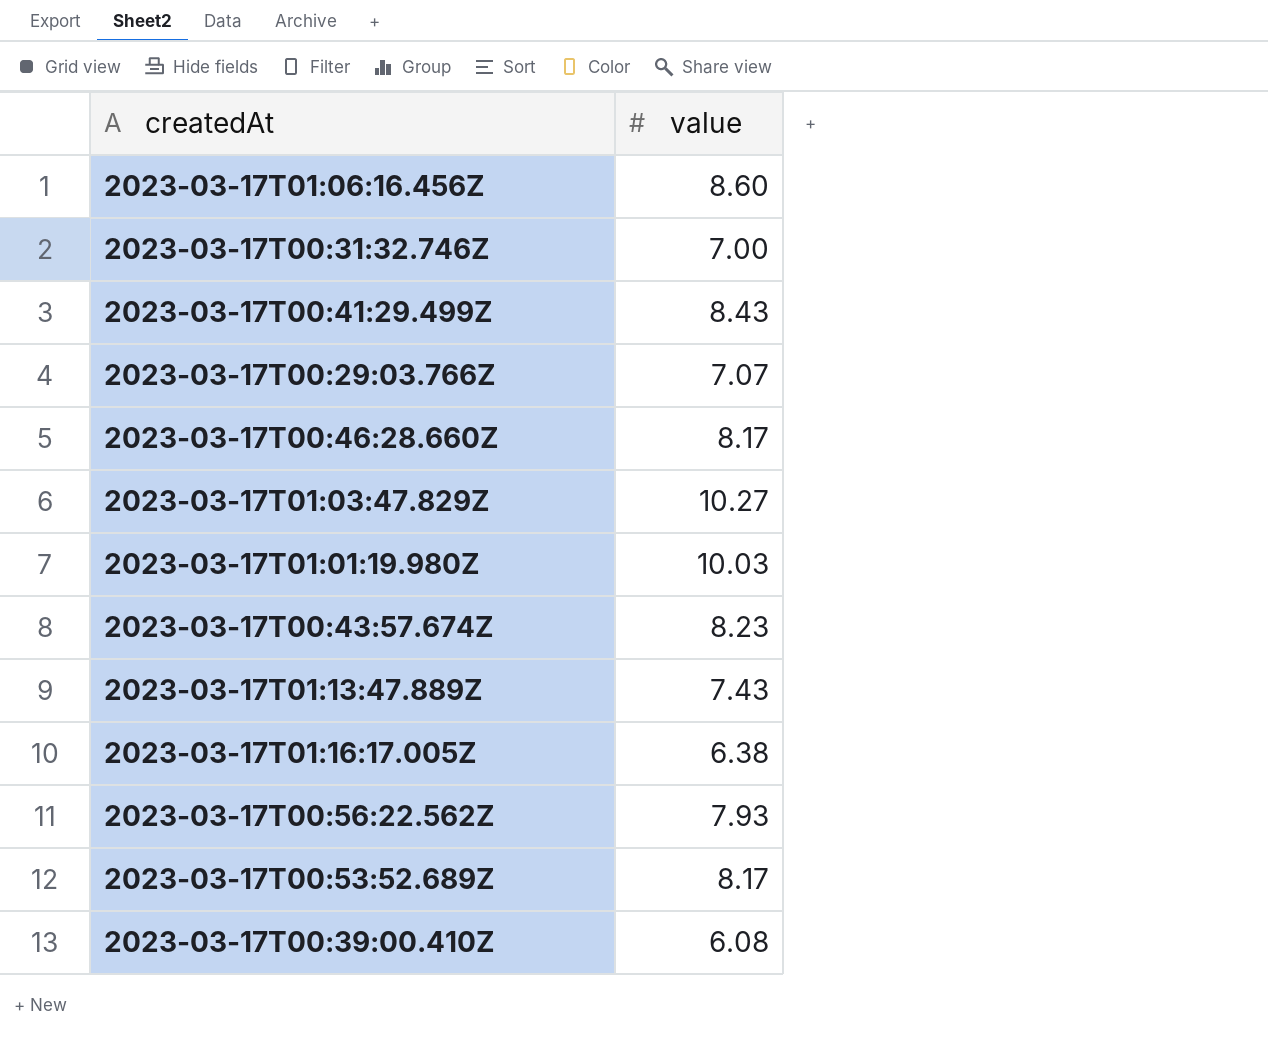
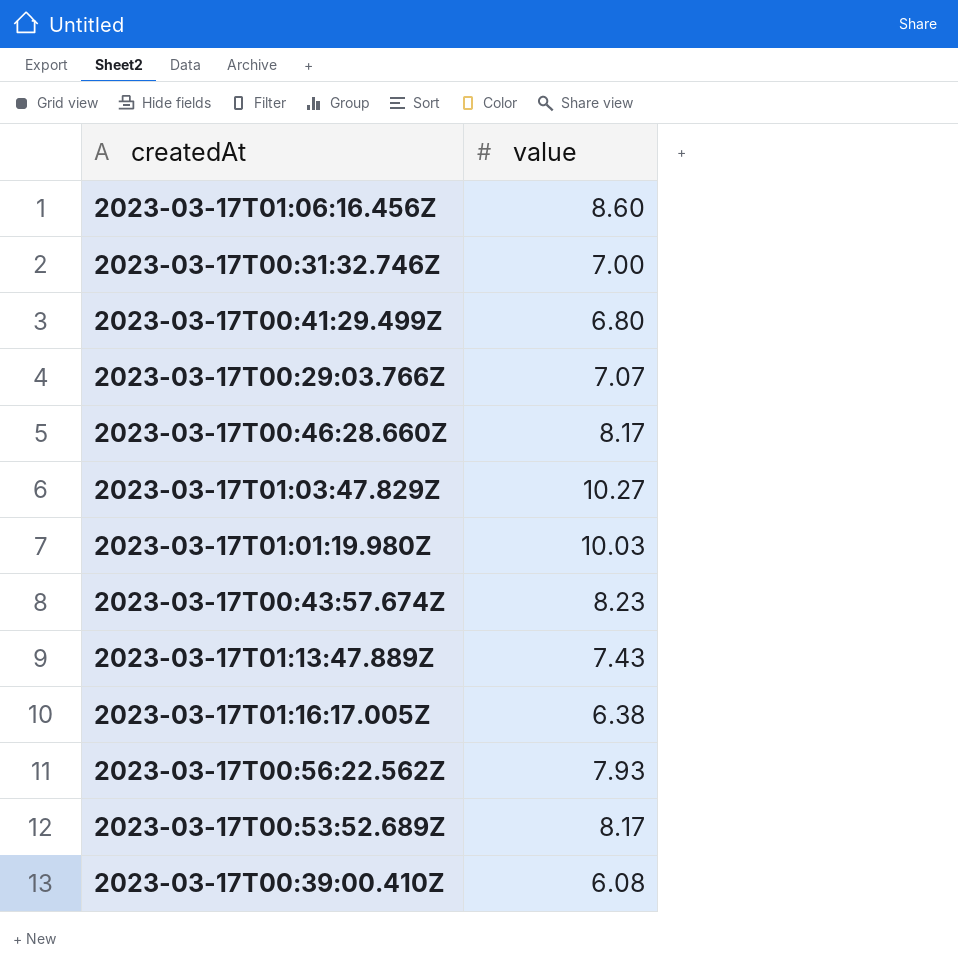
2023-03-17T00:41:29.499Z | value: 8.43 -> 6.80

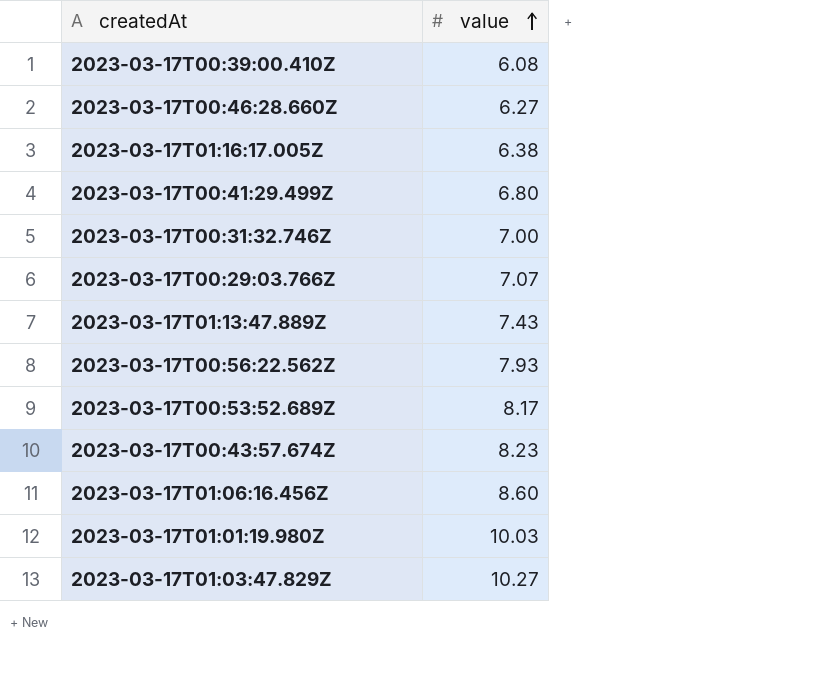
row order: none -> value ascending
2023-03-17T00:46:28.660Z | value: 8.17 -> 6.27

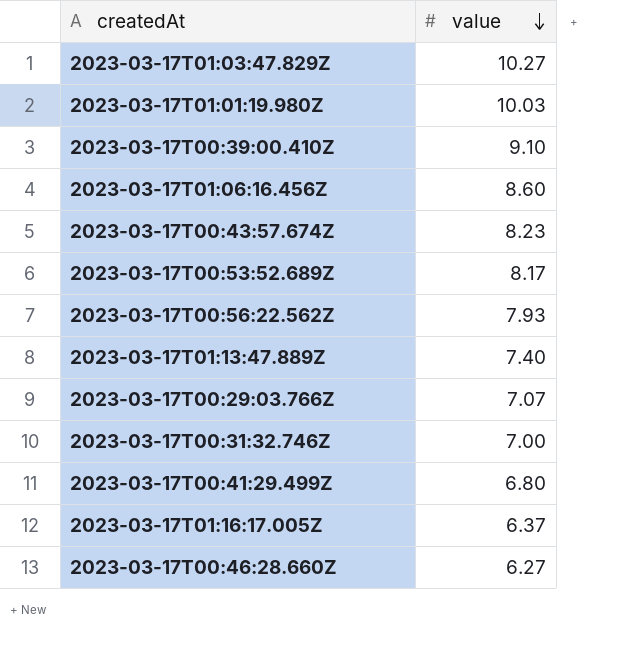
row order: value ascending -> value descending
2023-03-17T00:39:00.410Z | value: 6.08 -> 9.10
2023-03-17T01:13:47.889Z | value: 7.43 -> 7.40
2023-03-17T01:16:17.005Z | value: 6.38 -> 6.37

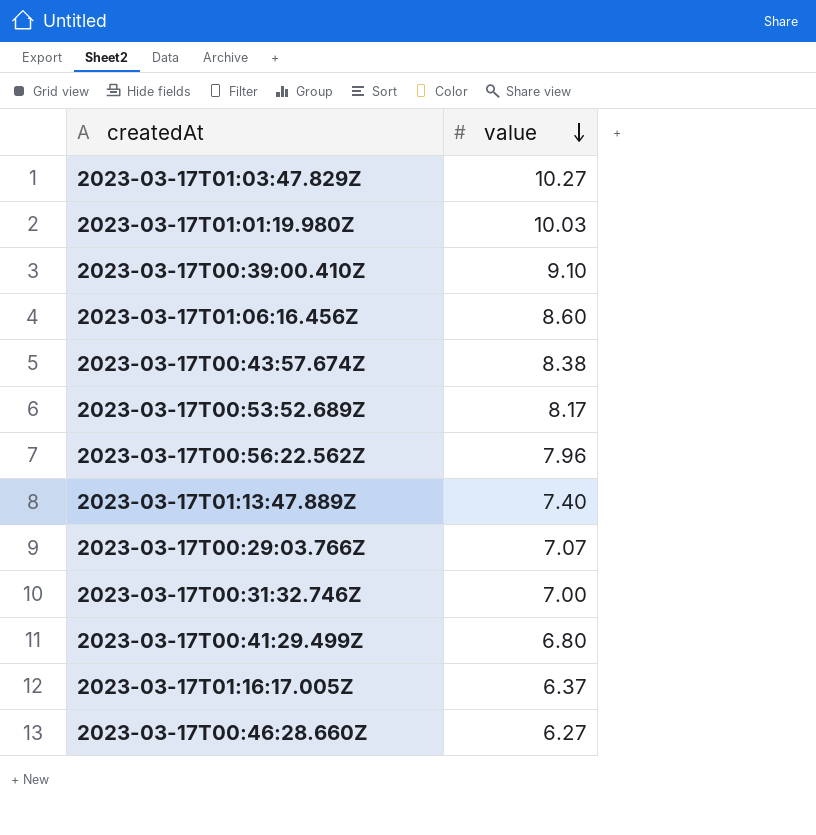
2023-03-17T00:43:57.674Z | value: 8.23 -> 8.38
2023-03-17T00:56:22.562Z | value: 7.93 -> 7.96

